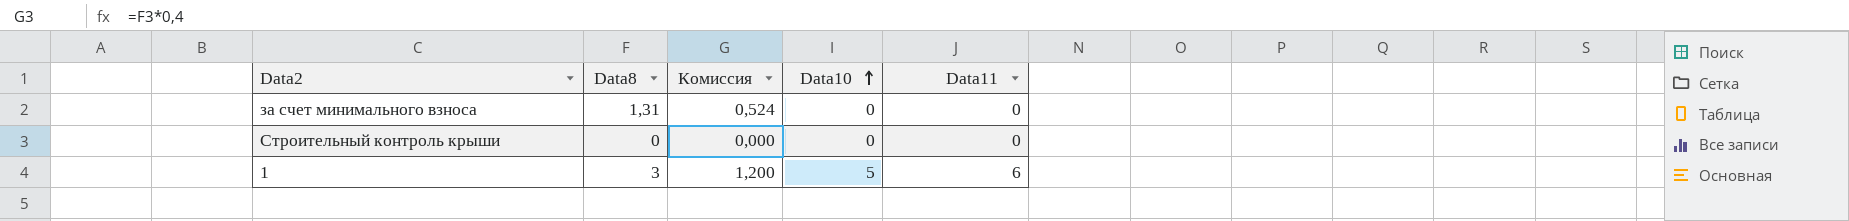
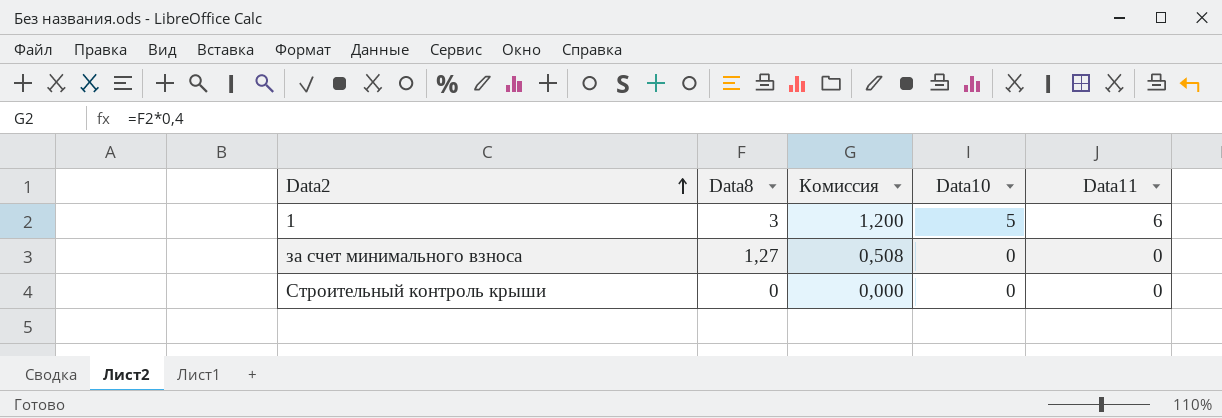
row order: Data10 ascending -> Data2 ascending
за счет минимального взноса | Data8: 1,31 -> 1,27
за счет минимального взноса | Комиссия: 0,524 -> 0,508

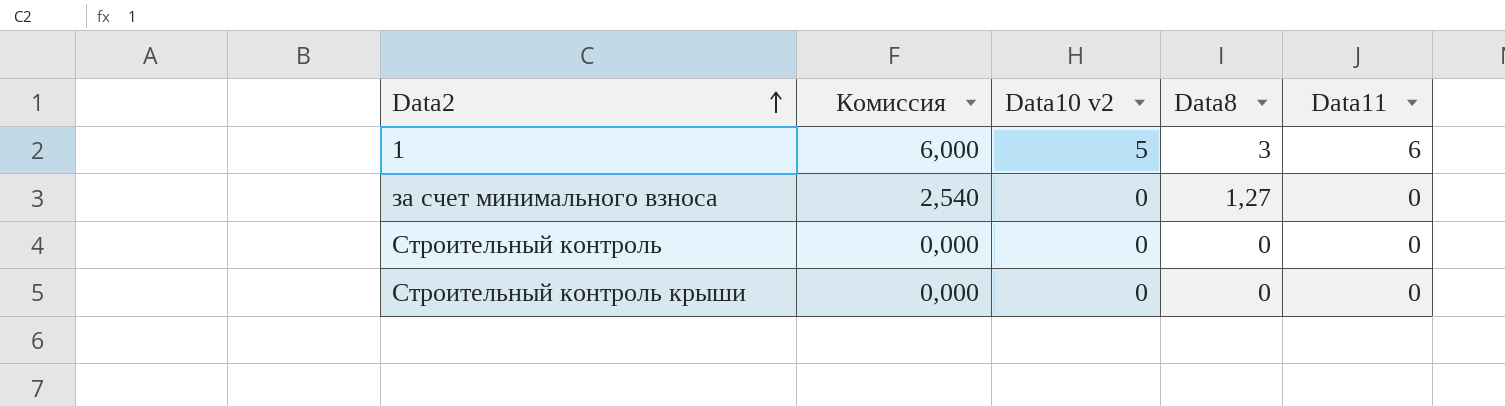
column Комиссия | formula: [Data8] * 0,4 -> [Data8] * 2
column name: Data10 -> Data10 v2
column Data8 | position: 2 -> 4
row Строительный контроль: none -> 0,000 | 0 | 0 | 0

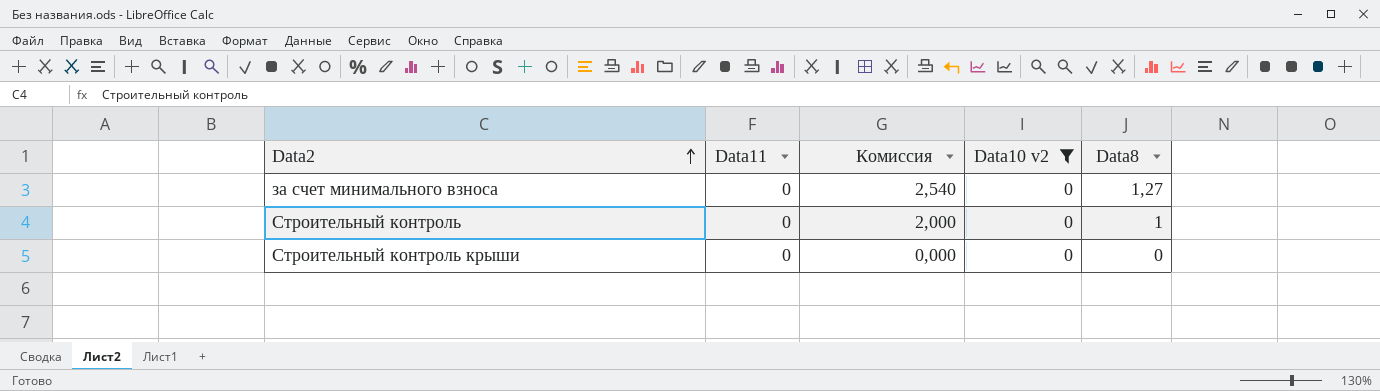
filter: none -> Data10 v2 = 0
column Data11 | position: 5 -> 2
Строительный контроль | Комиссия: 0,000 -> 2,000
Строительный контроль | Data8: 0 -> 1

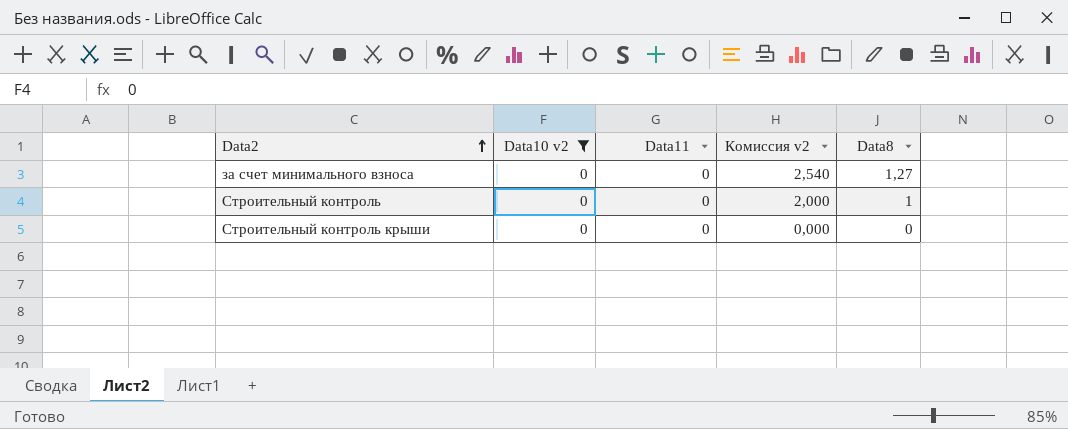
column Data10 v2 | position: 4 -> 2
column name: Комиссия -> Комиссия v2

